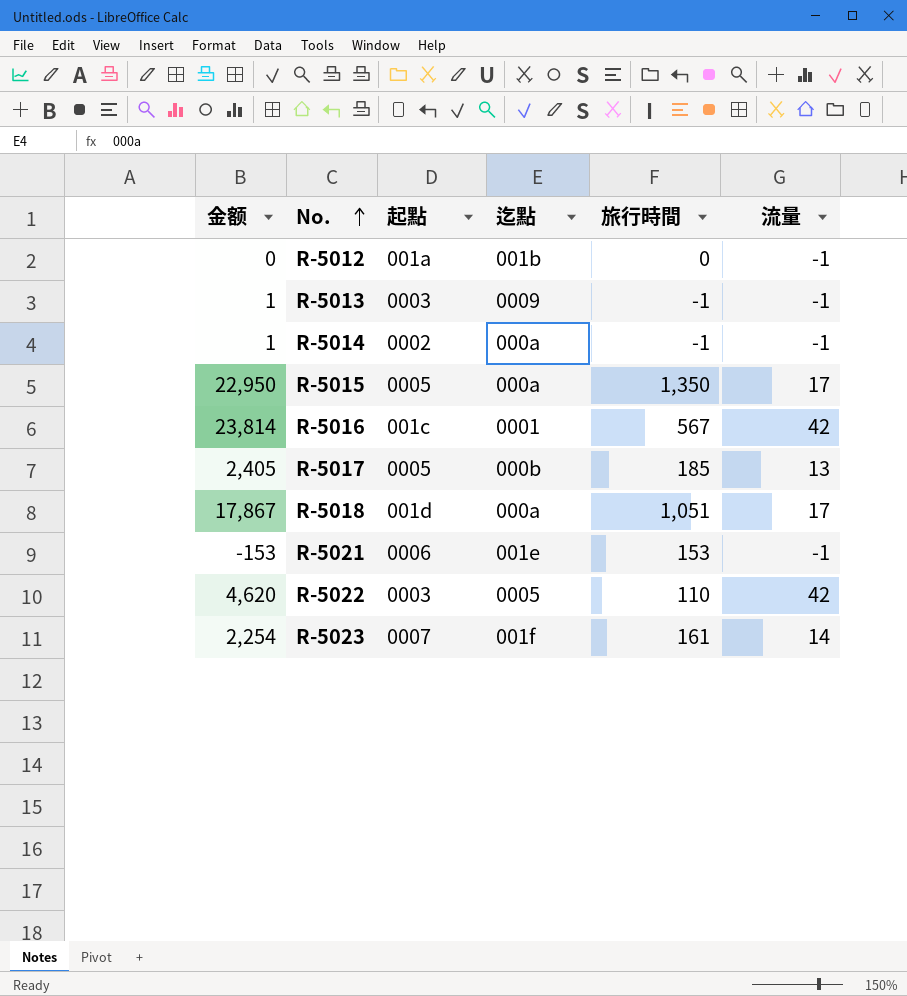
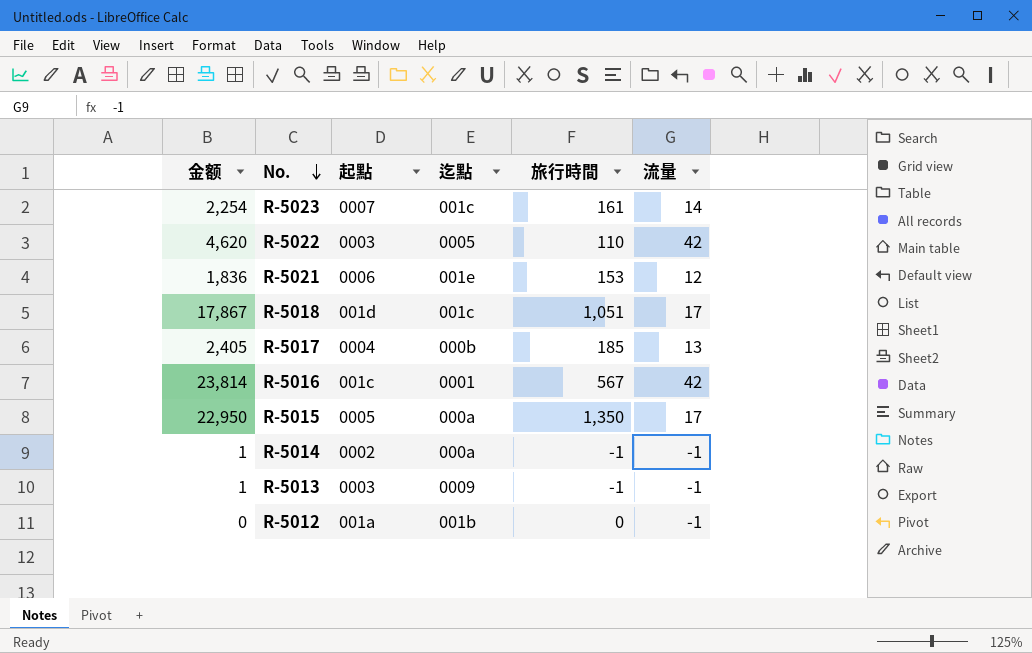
row order: No. ascending -> No. descending
R-5023 | 迄點: 001f -> 001c
R-5021 | 金额: -153 -> 1,836
R-5021 | 流量: -1 -> 12
R-5018 | 迄點: 000a -> 001c
R-5017 | 起點: 0005 -> 0004

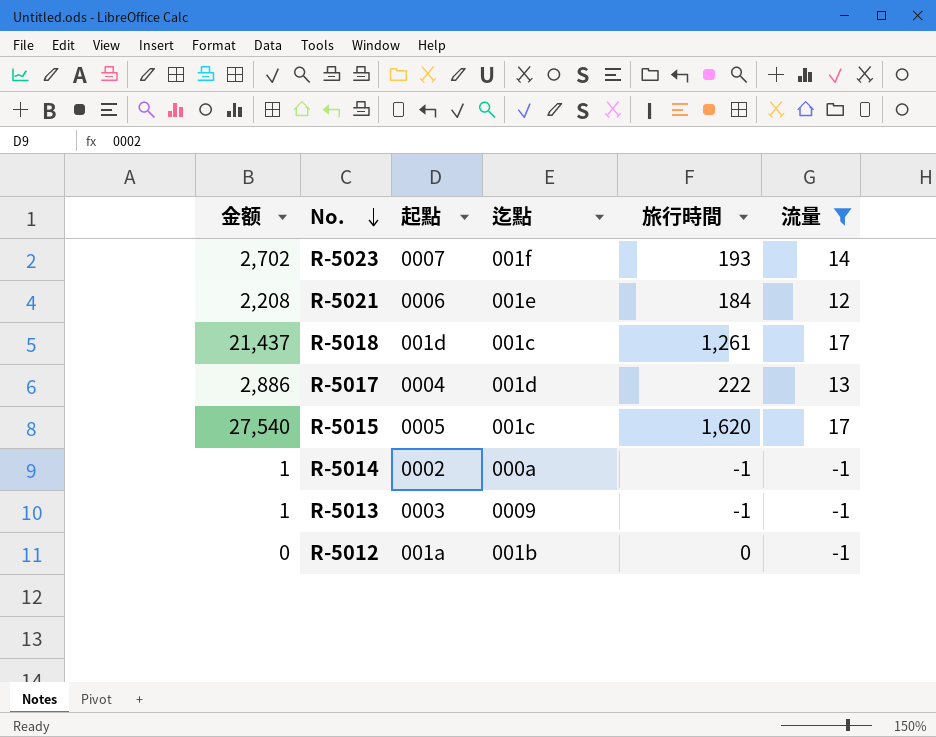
filter: none -> 流量 != 42
R-5023 | 金额: 2,254 -> 2,702
R-5023 | 迄點: 001c -> 001f
R-5023 | 旅行時間: 161 -> 193
R-5021 | 金额: 1,836 -> 2,208
R-5021 | 旅行時間: 153 -> 184
R-5018 | 金额: 17,867 -> 21,437
R-5018 | 旅行時間: 1,051 -> 1,261
R-5017 | 金额: 2,405 -> 2,886
R-5017 | 迄點: 000b -> 001d
R-5017 | 旅行時間: 185 -> 222
R-5015 | 金额: 22,950 -> 27,540
R-5015 | 迄點: 000a -> 001c
R-5015 | 旅行時間: 1,350 -> 1,620

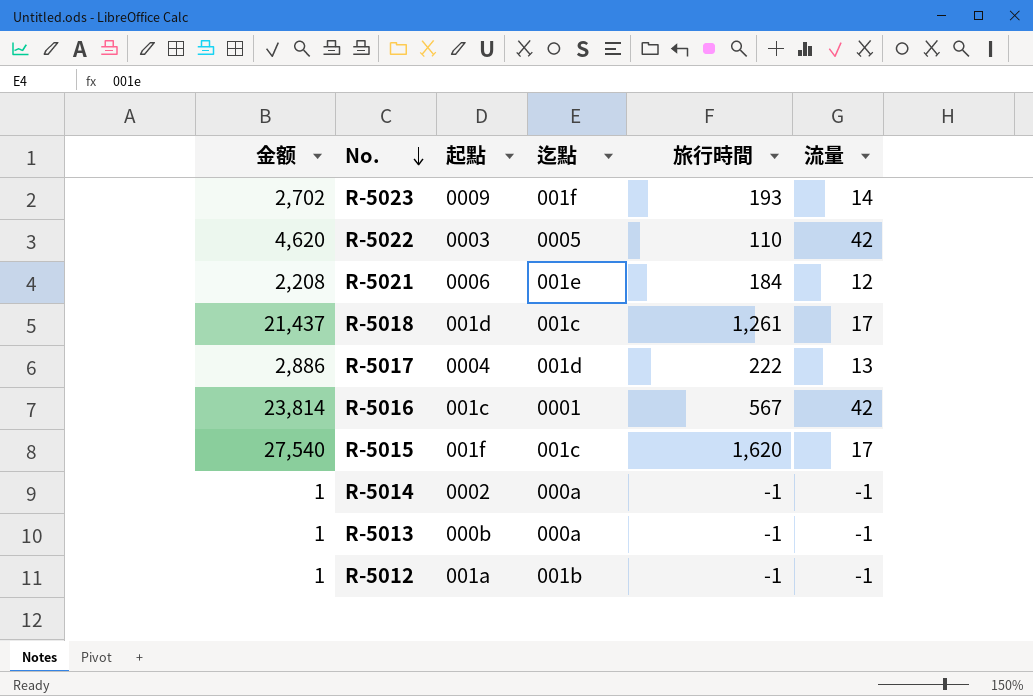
filter: 流量 != 42 -> none
R-5023 | 起點: 0007 -> 0009
R-5015 | 起點: 0005 -> 001f
R-5013 | 起點: 0003 -> 000b
R-5013 | 迄點: 0009 -> 000a
R-5012 | 金额: 0 -> 1
R-5012 | 旅行時間: 0 -> -1

